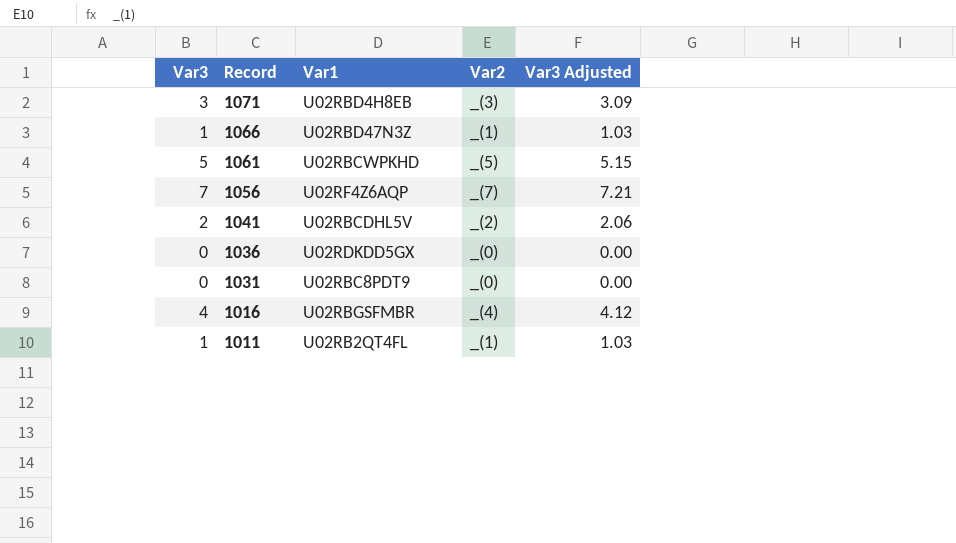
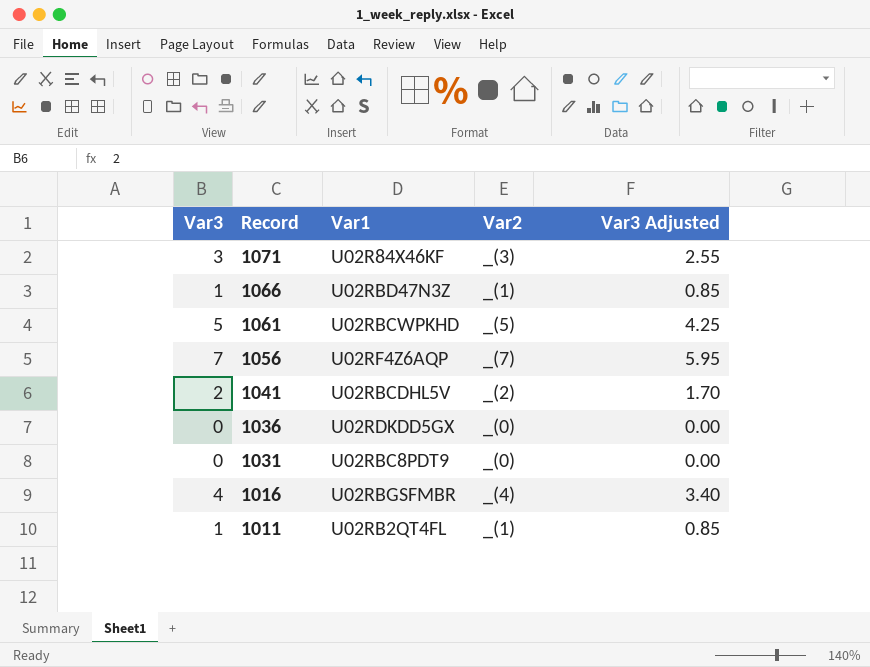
column Var3 Adjusted | formula: [Var3] * 1.03 -> [Var3] * 0.85
1071 | Var1: U02RBD4H8EB -> U02R84X46KF

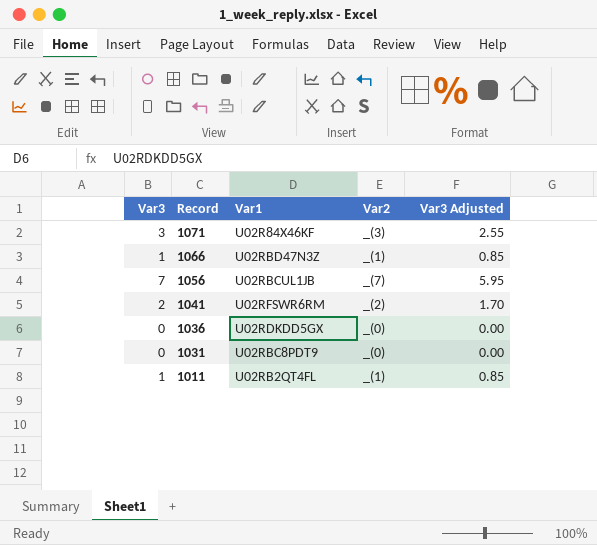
row 1061: 5 | U02RBCWPKHD | _(5) | 4.25 -> none
row 1016: 4 | U02RBGSFMBR | _(4) | 3.40 -> none
1056 | Var1: U02RF4Z6AQP -> U02RBCUL1JB
1041 | Var1: U02RBCDHL5V -> U02RFSWR6RM

